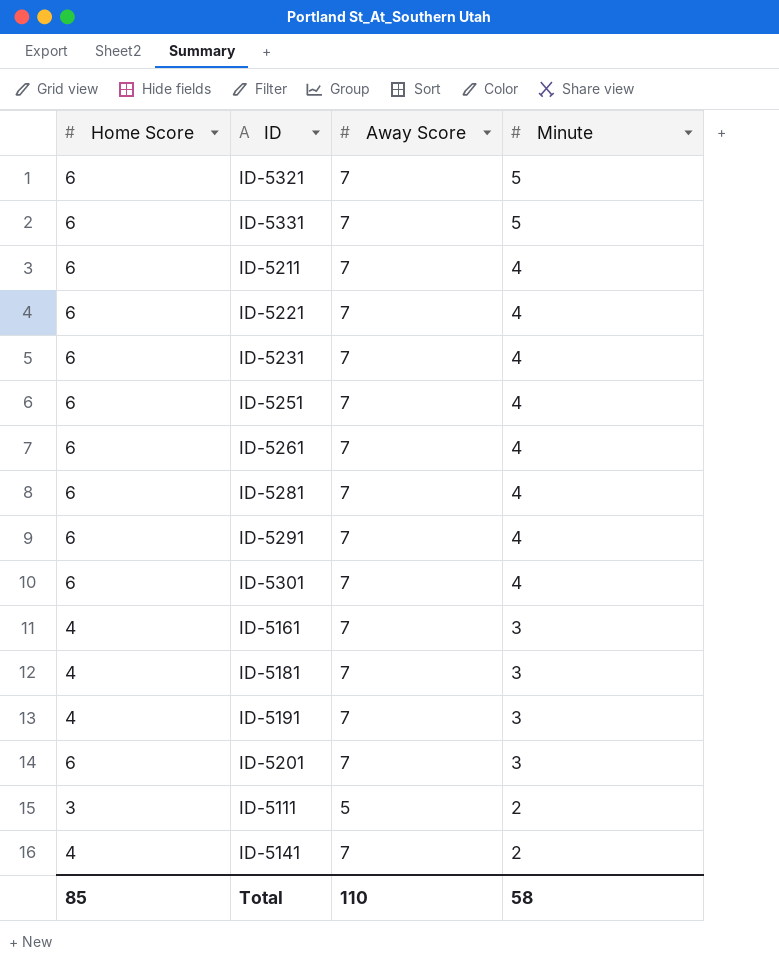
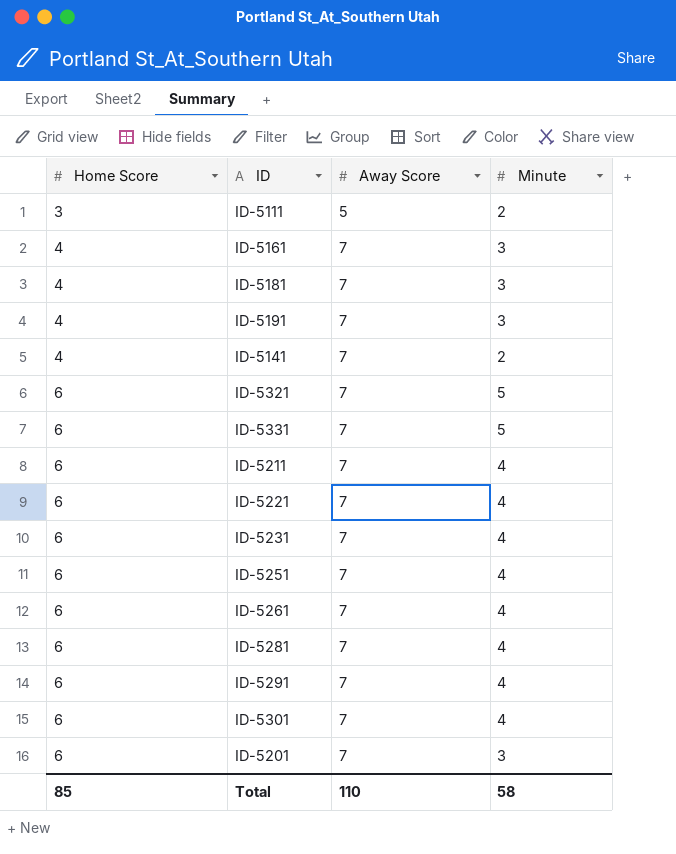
row order: Minute descending -> Home Score ascending

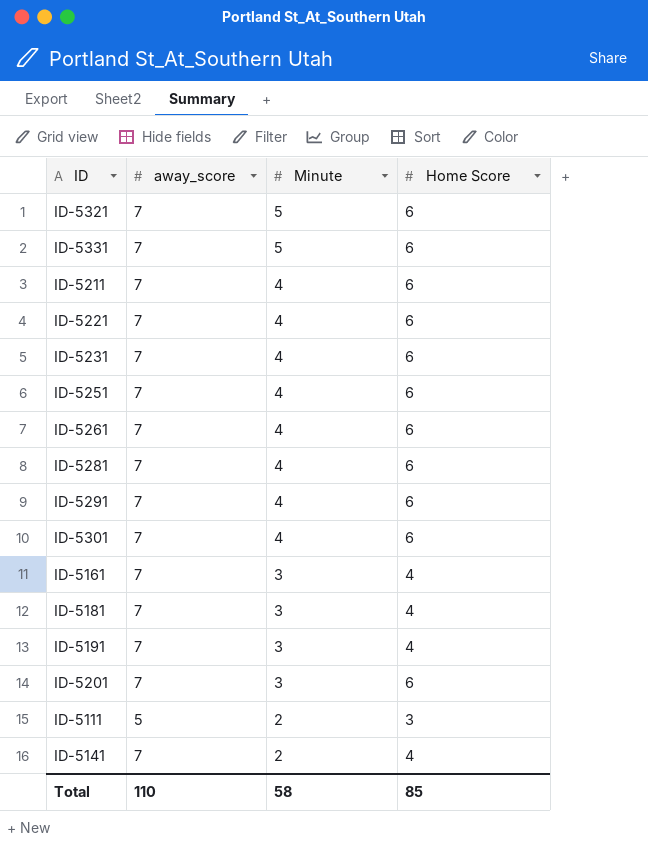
row order: Home Score ascending -> Minute descending
column name: Away Score -> away_score
column Home Score | position: 1 -> 4

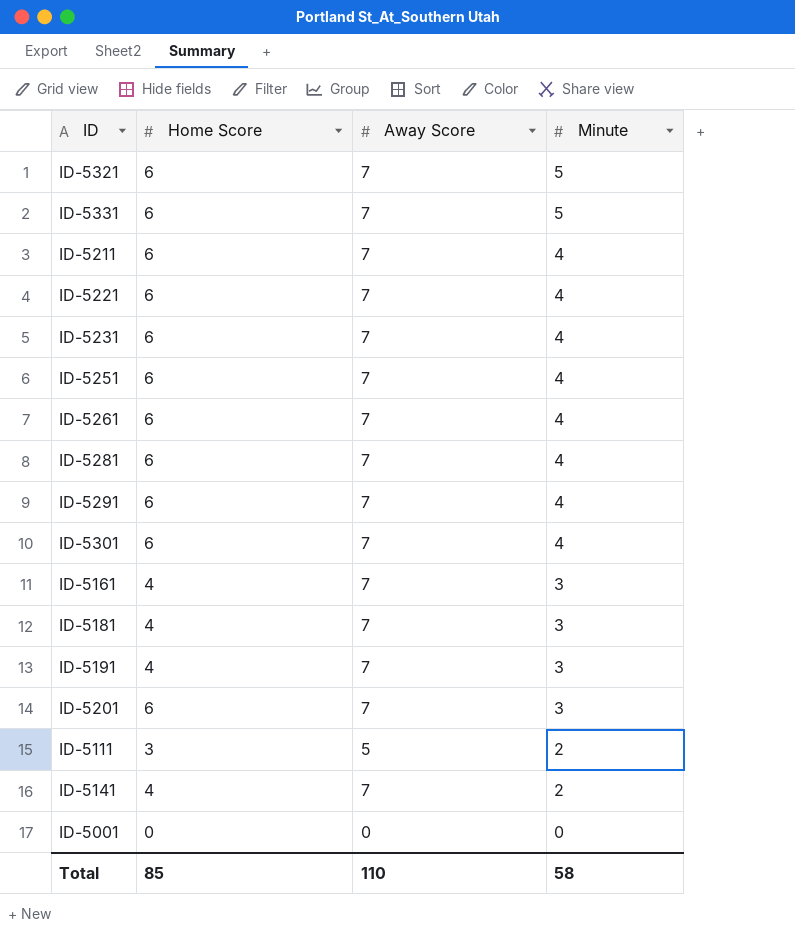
column Home Score | position: 4 -> 2
column name: away_score -> Away Score
row ID-5001: none -> 0 | 0 | 0

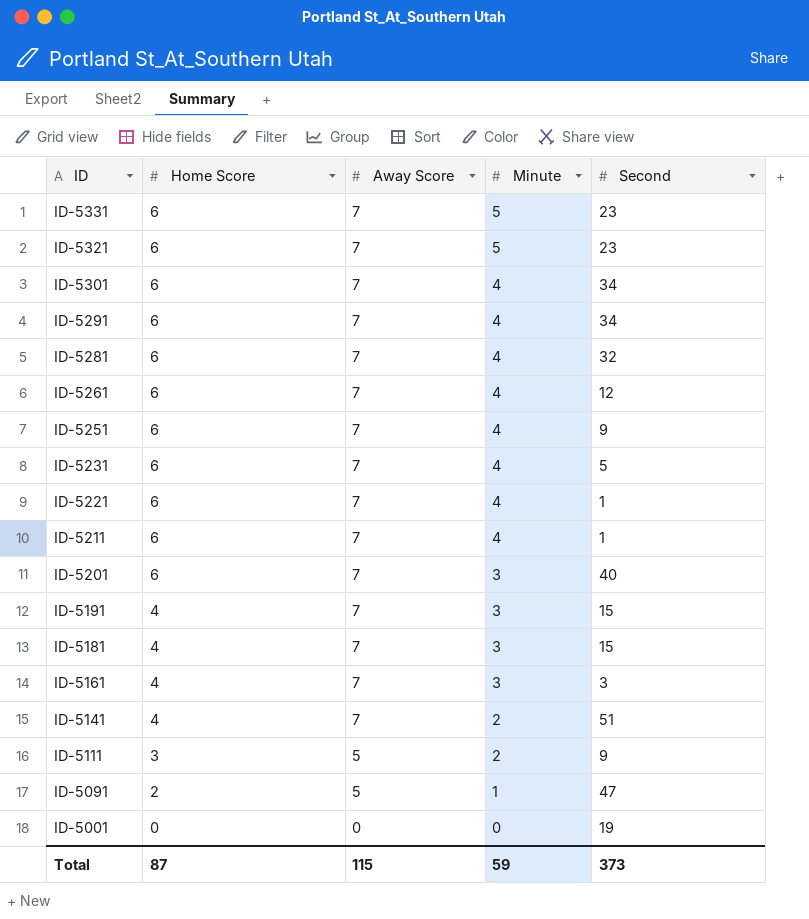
row order: Minute descending -> ID descending
column Second | position: none -> 5
row ID-5091: none -> 2 | 5 | 1 | 47
Total | Home Score: 85 -> 87
Total | Away Score: 110 -> 115
Total | Minute: 58 -> 59

